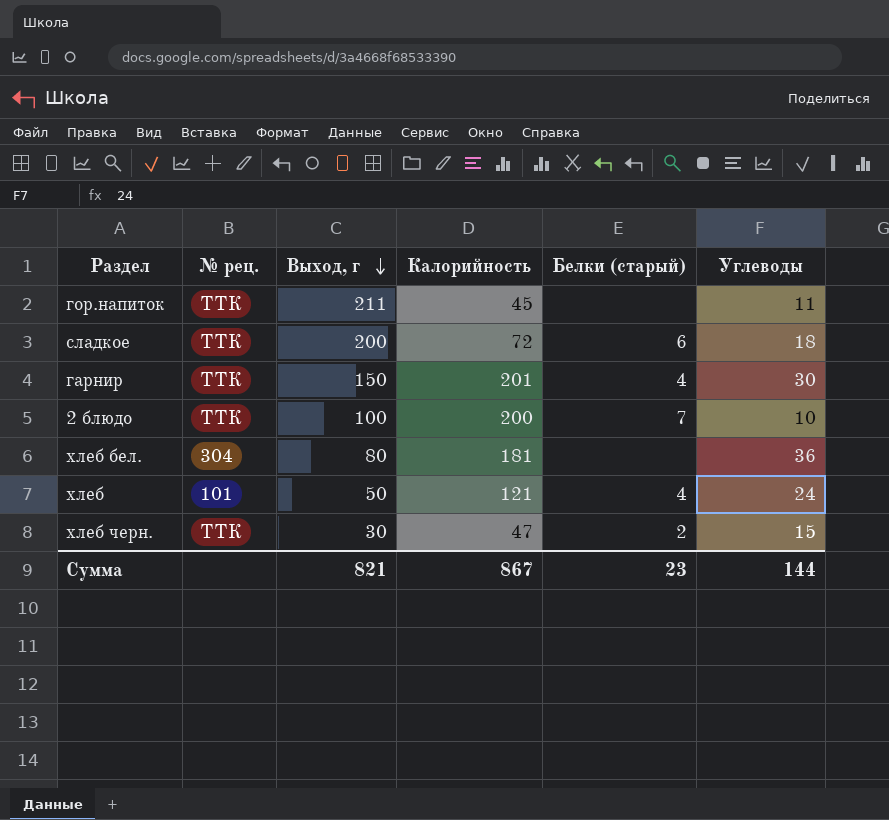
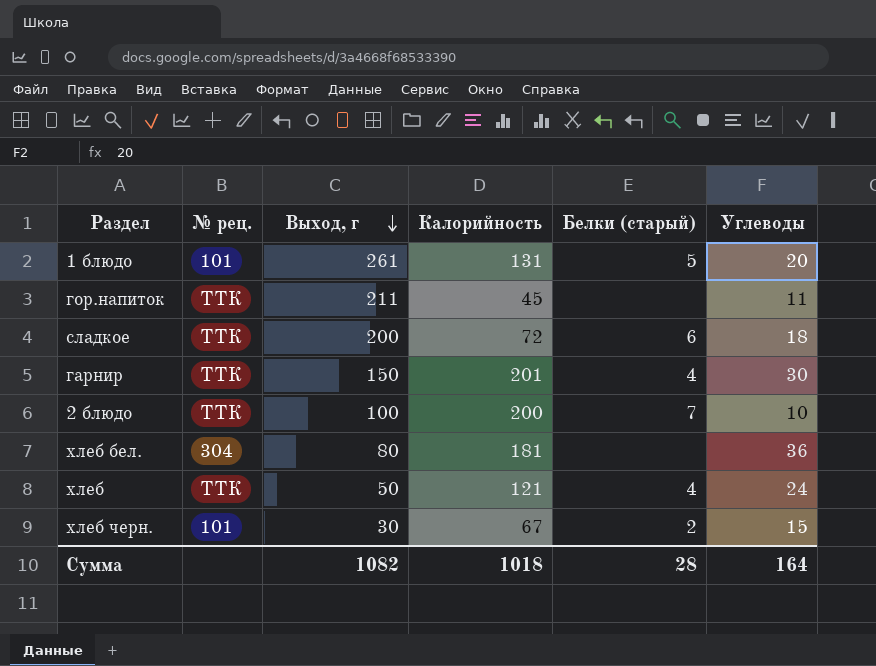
row 1 блюдо: none -> 101 | 261 | 131 | 5 | 20
хлеб | № рец.: 101 -> ТТК
хлеб черн. | № рец.: ТТК -> 101
хлеб черн. | Калорийность: 47 -> 67
Сумма | Выход, г: 821 -> 1082
Сумма | Калорийность: 867 -> 1018
Сумма | Белки (старый): 23 -> 28
Сумма | Углеводы: 144 -> 164

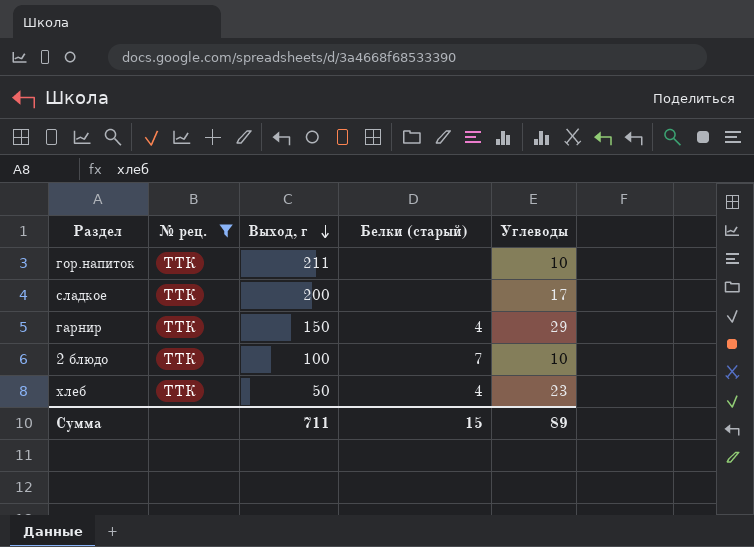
filter: none -> № рец. = ТТК
column Калорийность | position: 4 -> none
гор.напиток | Углеводы: 11 -> 10
сладкое | Белки (старый): 6 -> none
сладкое | Углеводы: 18 -> 17
гарнир | Углеводы: 30 -> 29
хлеб | Углеводы: 24 -> 23
Сумма | Выход, г: 1082 -> 711
Сумма | Белки (старый): 28 -> 15
Сумма | Углеводы: 164 -> 89

